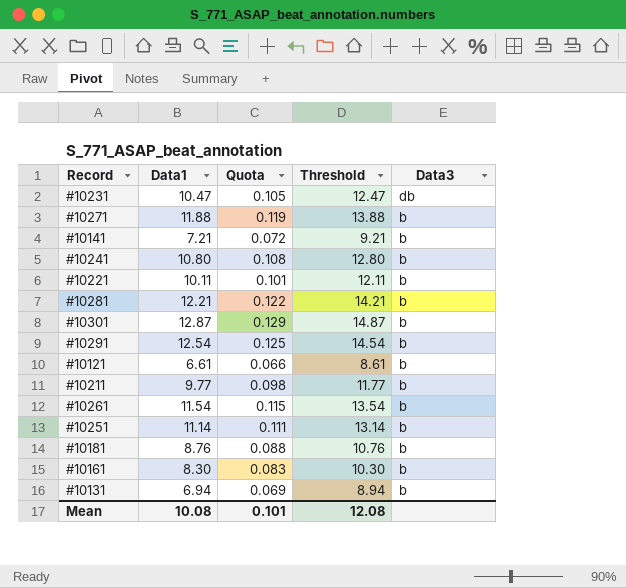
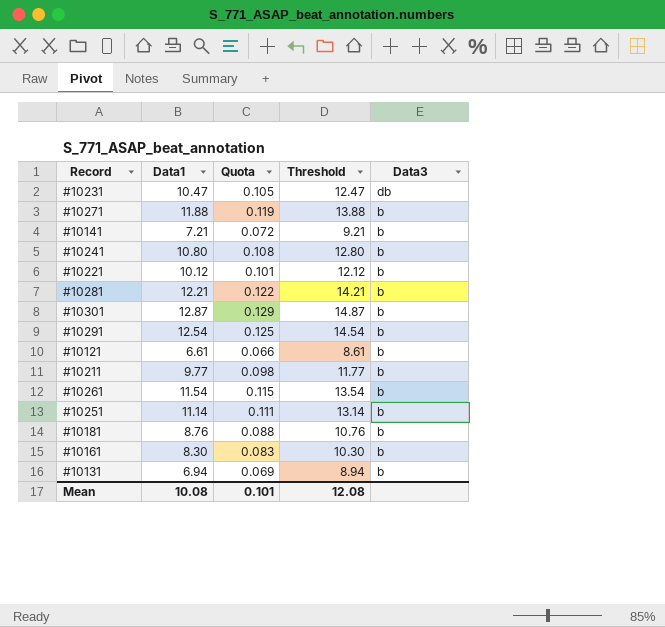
#10221 | Data1: 10.11 -> 10.12
#10221 | Threshold: 12.11 -> 12.12

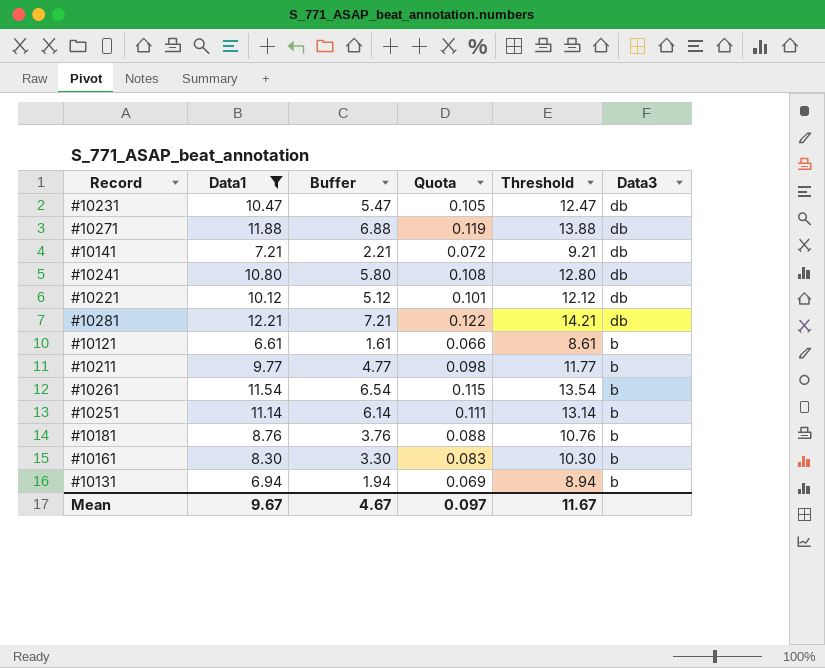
filter: none -> Data1 <= 12.21
column Buffer | formula: none -> [Data1] - 5
#10271 | Data3: b -> db
#10141 | Data3: b -> db
#10241 | Data3: b -> db
#10221 | Data3: b -> db
#10281 | Data3: b -> db
Mean | Data1: 10.08 -> 9.67
Mean | Quota: 0.101 -> 0.097
Mean | Threshold: 12.08 -> 11.67

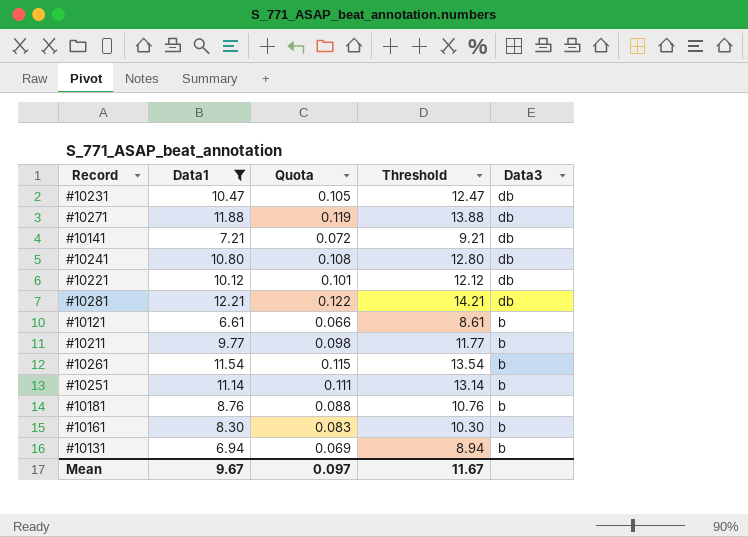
column Buffer | formula: [Data1] - 5 -> none

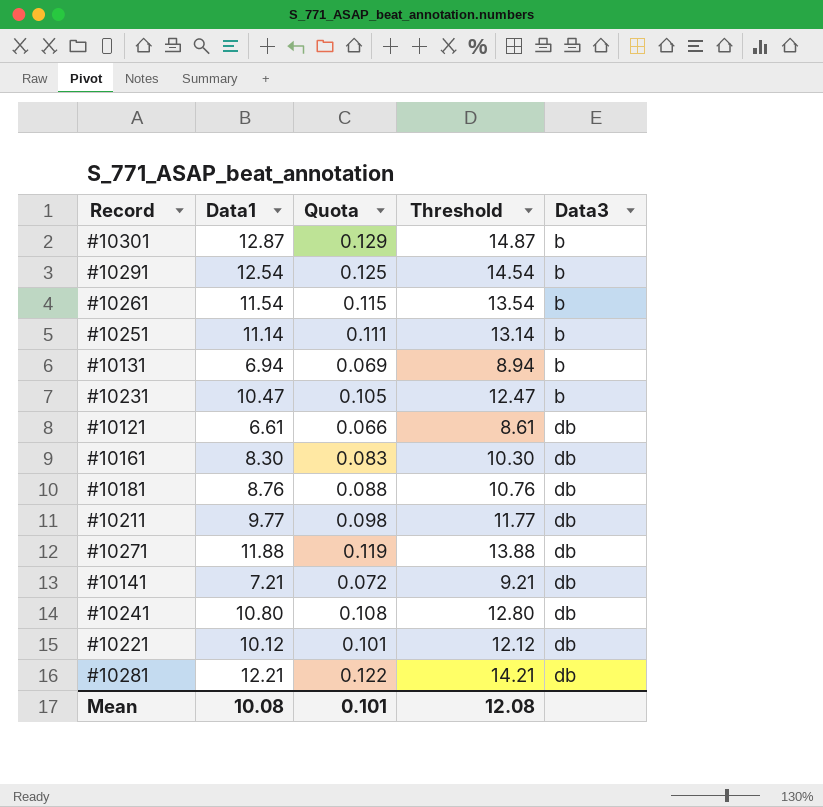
filter: Data1 <= 12.21 -> none
row order: Data3 descending -> Data3 ascending
#10231 | Data3: db -> b
#10121 | Data3: b -> db
#10161 | Data3: b -> db
#10181 | Data3: b -> db
#10211 | Data3: b -> db
Mean | Data1: 9.67 -> 10.08
Mean | Quota: 0.097 -> 0.101
Mean | Threshold: 11.67 -> 12.08

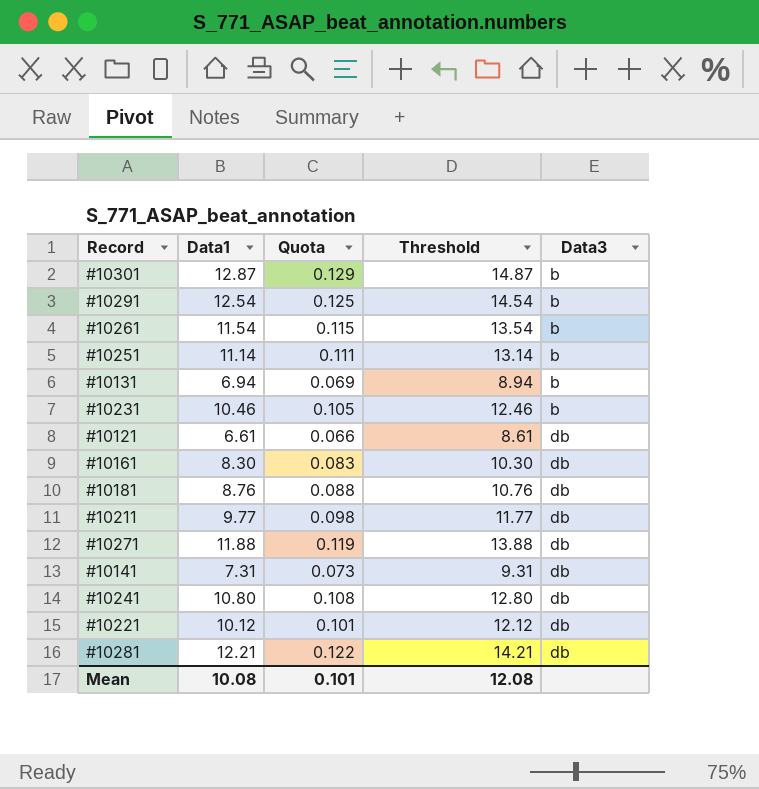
#10231 | Data1: 10.47 -> 10.46
#10231 | Threshold: 12.47 -> 12.46
#10141 | Data1: 7.21 -> 7.31
#10141 | Quota: 0.072 -> 0.073
#10141 | Threshold: 9.21 -> 9.31

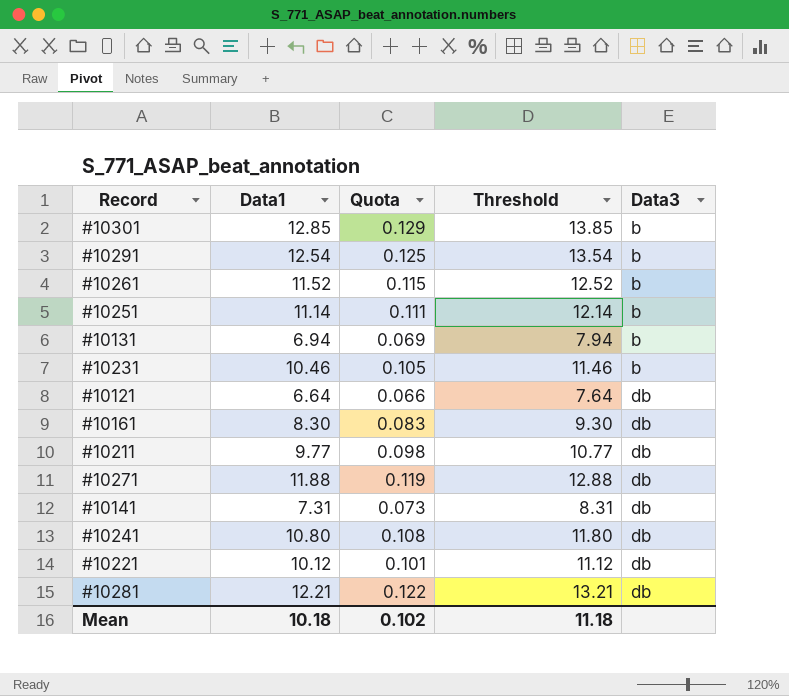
column Threshold | formula: [Data1] + 2 -> [Data1] + 1
row #10181: 8.76 | 0.088 | 10.76 | db -> none
#10301 | Data1: 12.87 -> 12.85
#10261 | Data1: 11.54 -> 11.52
#10121 | Data1: 6.61 -> 6.64
Mean | Data1: 10.08 -> 10.18
Mean | Quota: 0.101 -> 0.102
Mean | Threshold: 12.08 -> 11.18

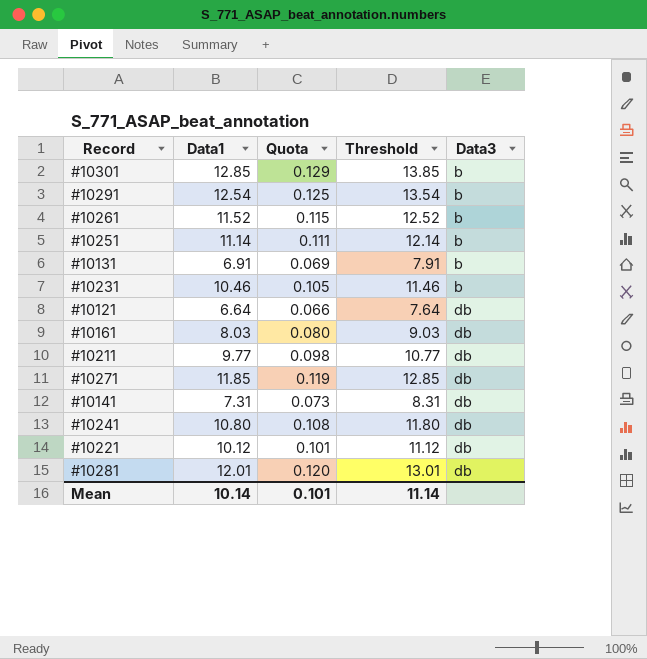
#10131 | Data1: 6.94 -> 6.91
#10131 | Threshold: 7.94 -> 7.91
#10161 | Data1: 8.30 -> 8.03
#10161 | Quota: 0.083 -> 0.080
#10161 | Threshold: 9.30 -> 9.03
#10271 | Data1: 11.88 -> 11.85
#10271 | Threshold: 12.88 -> 12.85
#10281 | Data1: 12.21 -> 12.01
#10281 | Quota: 0.122 -> 0.120
#10281 | Threshold: 13.21 -> 13.01
Mean | Data1: 10.18 -> 10.14
Mean | Quota: 0.102 -> 0.101
Mean | Threshold: 11.18 -> 11.14

